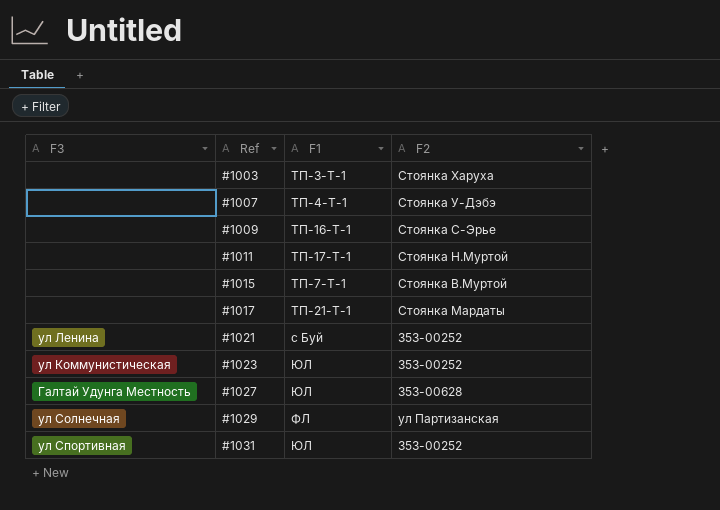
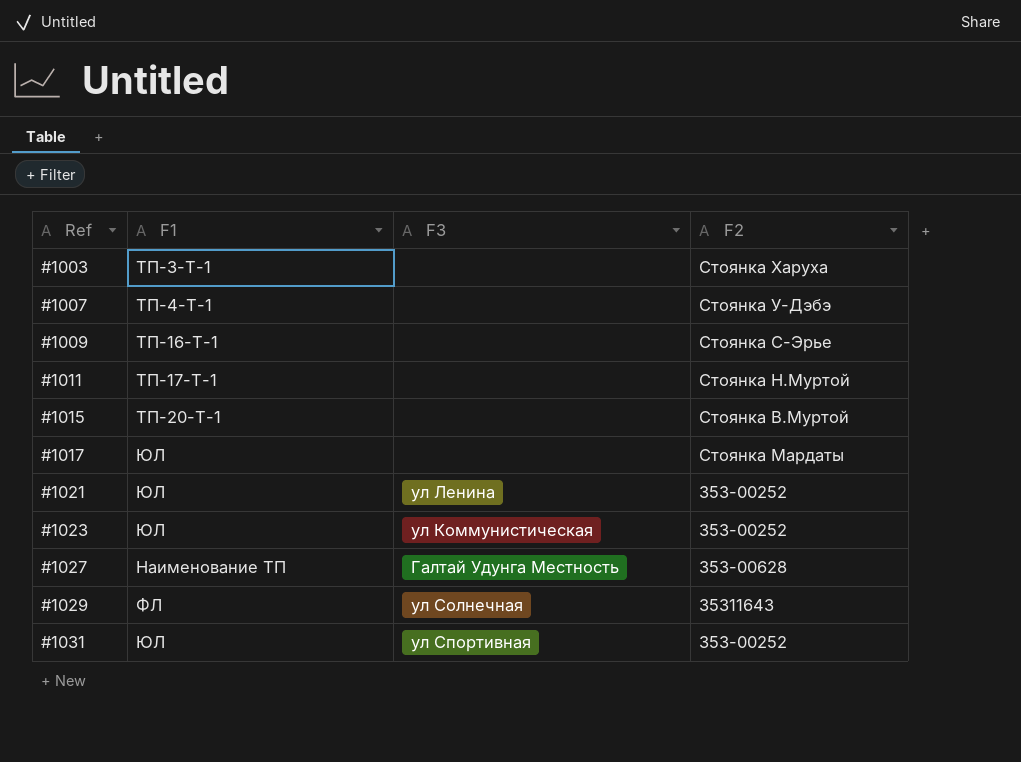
column F3 | position: 1 -> 3
#1015 | F1: ТП-7-Т-1 -> ТП-20-Т-1
#1017 | F1: ТП-21-Т-1 -> ЮЛ
#1021 | F1: с Буй -> ЮЛ
#1027 | F1: ЮЛ -> Наименование ТП
#1029 | F2: ул Партизанская -> 35311643

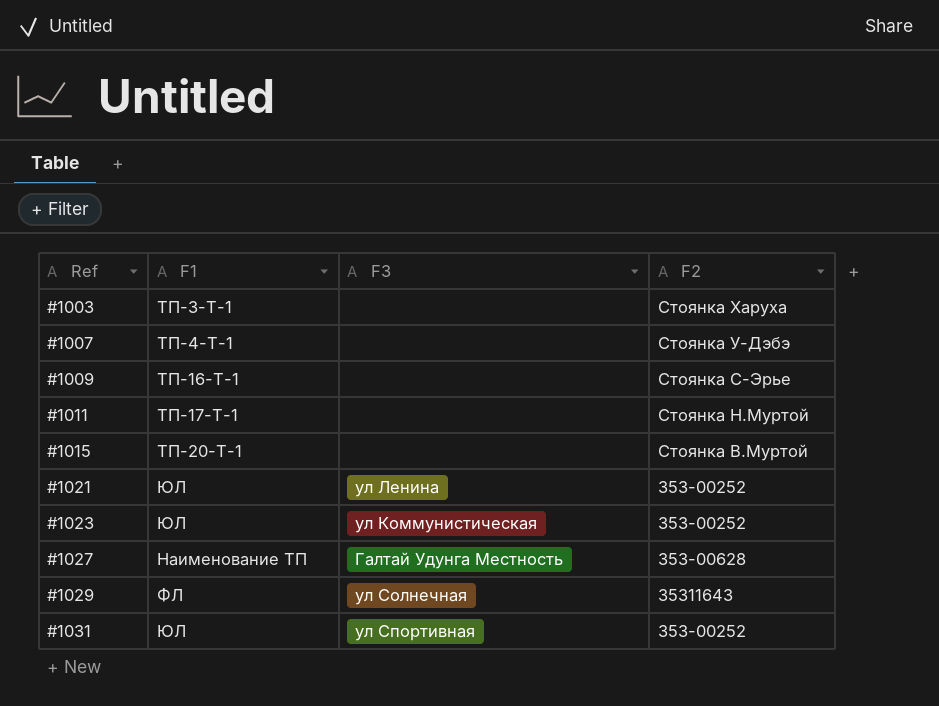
row #1017: ЮЛ | none | Стоянка Мардаты -> none

